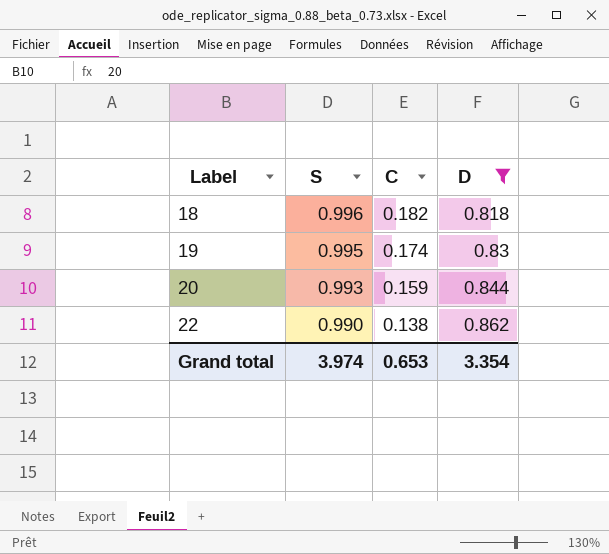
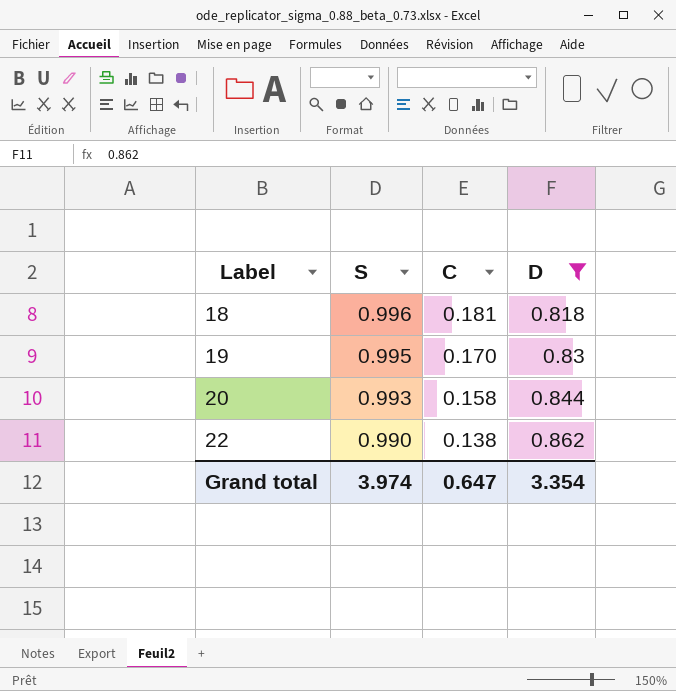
18 | C: 0.182 -> 0.181
19 | C: 0.174 -> 0.170
20 | C: 0.159 -> 0.158
Grand total | C: 0.653 -> 0.647

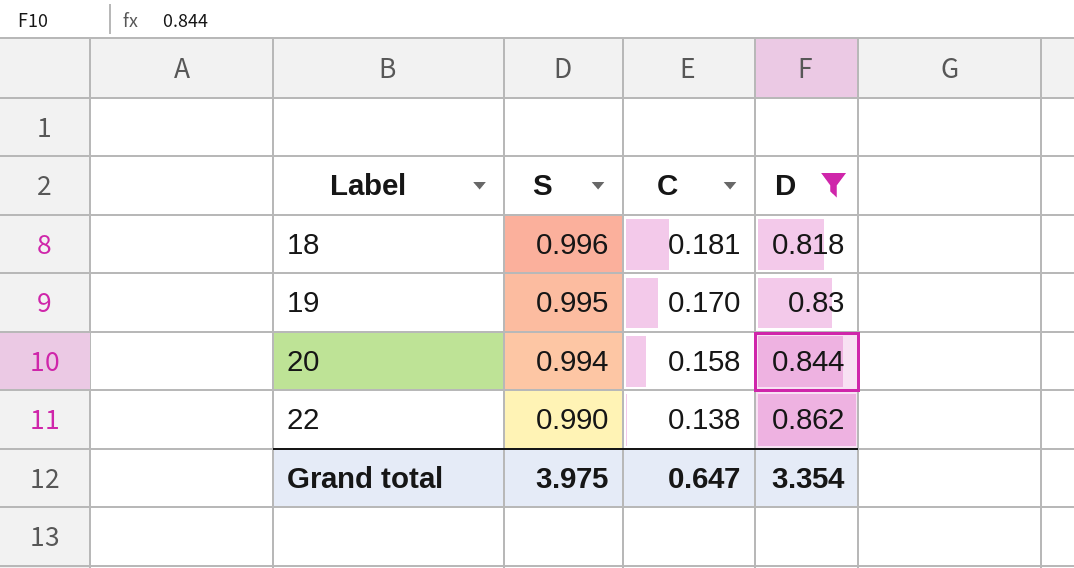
20 | S: 0.993 -> 0.994
Grand total | S: 3.974 -> 3.975

